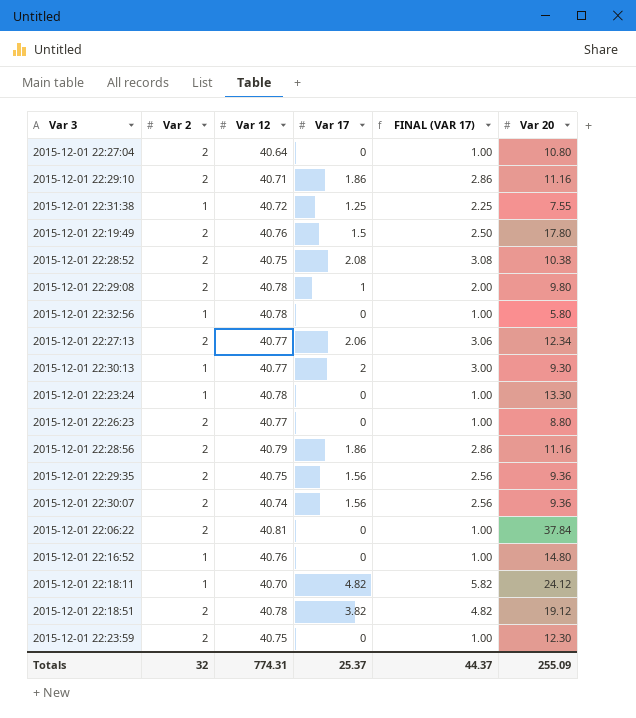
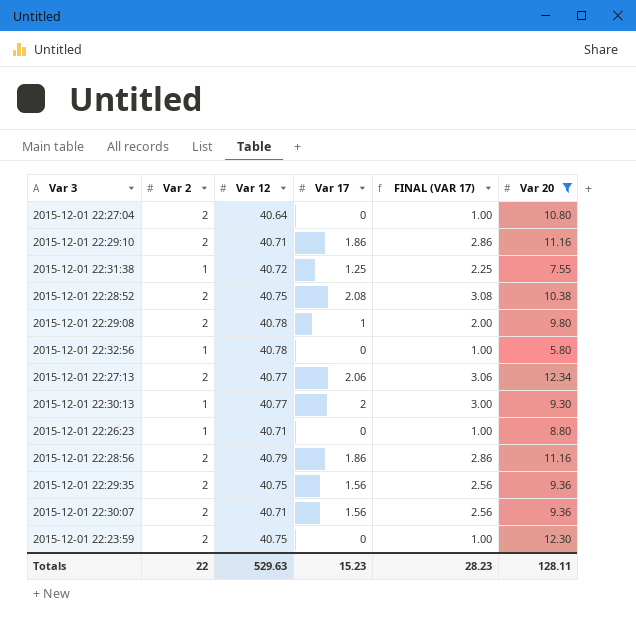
filter: none -> Var 20 <= 12.34
2015-12-01 22:26:23 | Var 2: 2 -> 1
2015-12-01 22:26:23 | Var 12: 40.77 -> 40.71
2015-12-01 22:30:07 | Var 12: 40.74 -> 40.71
Totals | Var 2: 32 -> 22
Totals | Var 12: 774.31 -> 529.63
Totals | Var 17: 25.37 -> 15.23
Totals | FINAL (VAR 17): 44.37 -> 28.23
Totals | Var 20: 255.09 -> 128.11

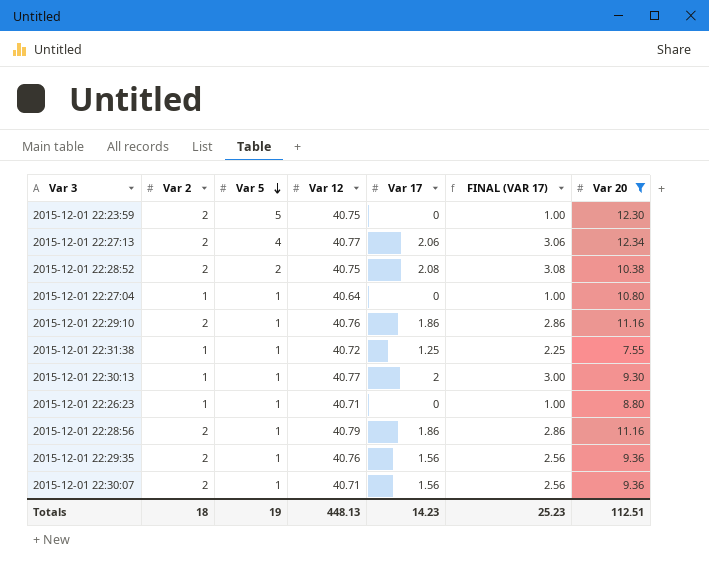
row order: none -> Var 5 descending
column Var 5 | position: none -> 3
row 2015-12-01 22:29:08: 2 | 40.78 | 1 | 2.00 | 9.80 -> none
row 2015-12-01 22:32:56: 1 | 40.78 | 0 | 1.00 | 5.80 -> none
2015-12-01 22:27:04 | Var 2: 2 -> 1
2015-12-01 22:29:10 | Var 12: 40.71 -> 40.76
2015-12-01 22:29:35 | Var 12: 40.75 -> 40.76
Totals | Var 2: 22 -> 18
Totals | Var 12: 529.63 -> 448.13
Totals | Var 17: 15.23 -> 14.23
Totals | FINAL (VAR 17): 28.23 -> 25.23
Totals | Var 20: 128.11 -> 112.51

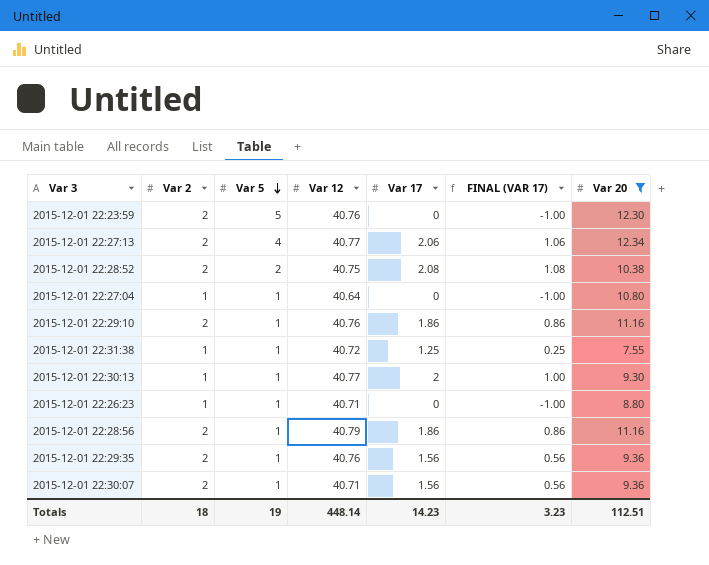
column FINAL (VAR 17) | formula: [Var 17] + 1 -> [Var 17] - 1
2015-12-01 22:23:59 | Var 12: 40.75 -> 40.76
Totals | Var 12: 448.13 -> 448.14
Totals | FINAL (VAR 17): 25.23 -> 3.23

